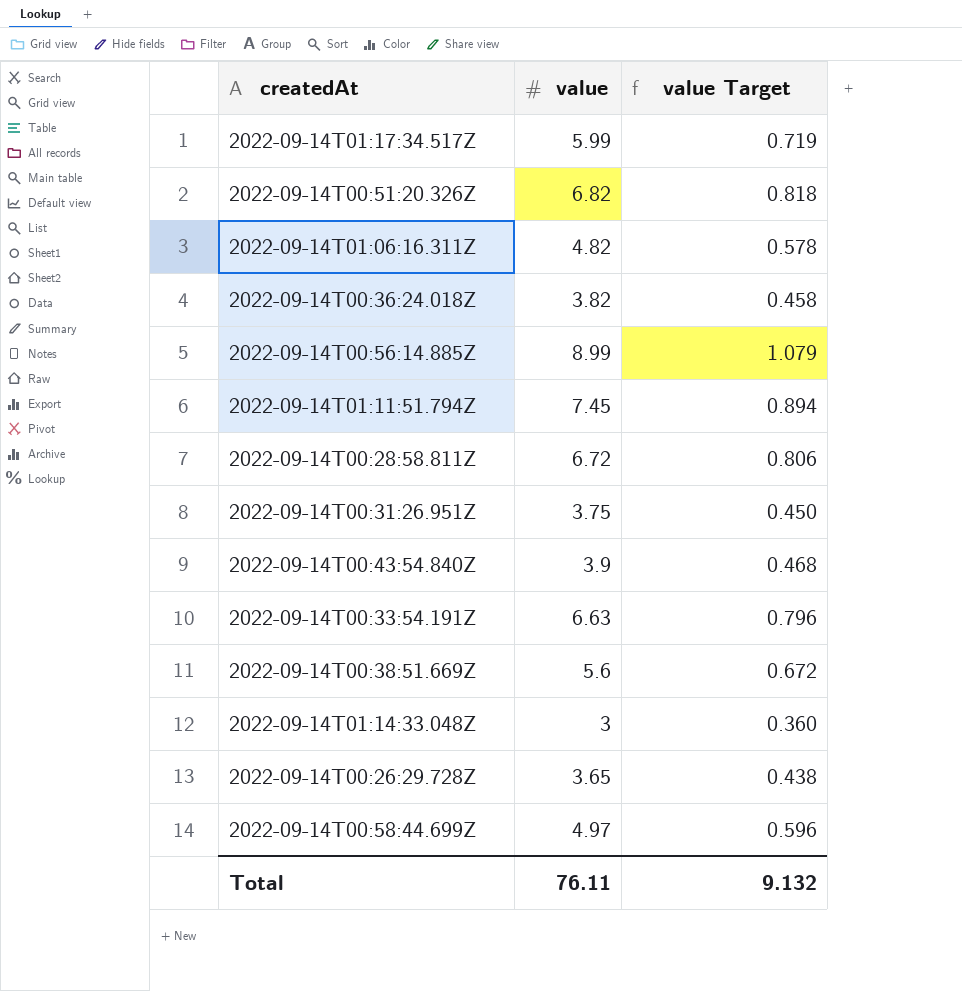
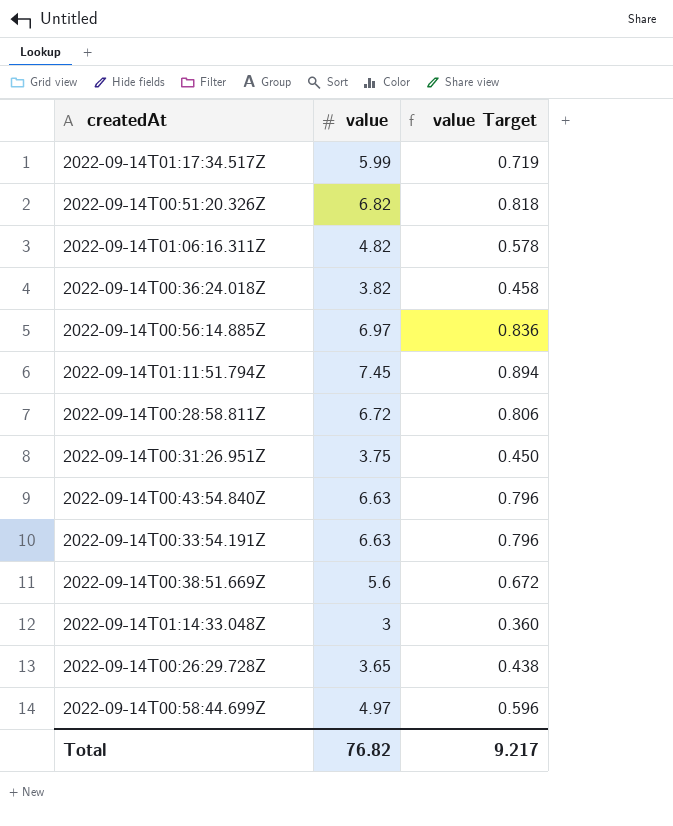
2022-09-14T00:56:14.885Z | value: 8.99 -> 6.97
2022-09-14T00:56:14.885Z | value Target: 1.079 -> 0.836
2022-09-14T00:43:54.840Z | value: 3.9 -> 6.63
2022-09-14T00:43:54.840Z | value Target: 0.468 -> 0.796
Total | value: 76.11 -> 76.82
Total | value Target: 9.132 -> 9.217

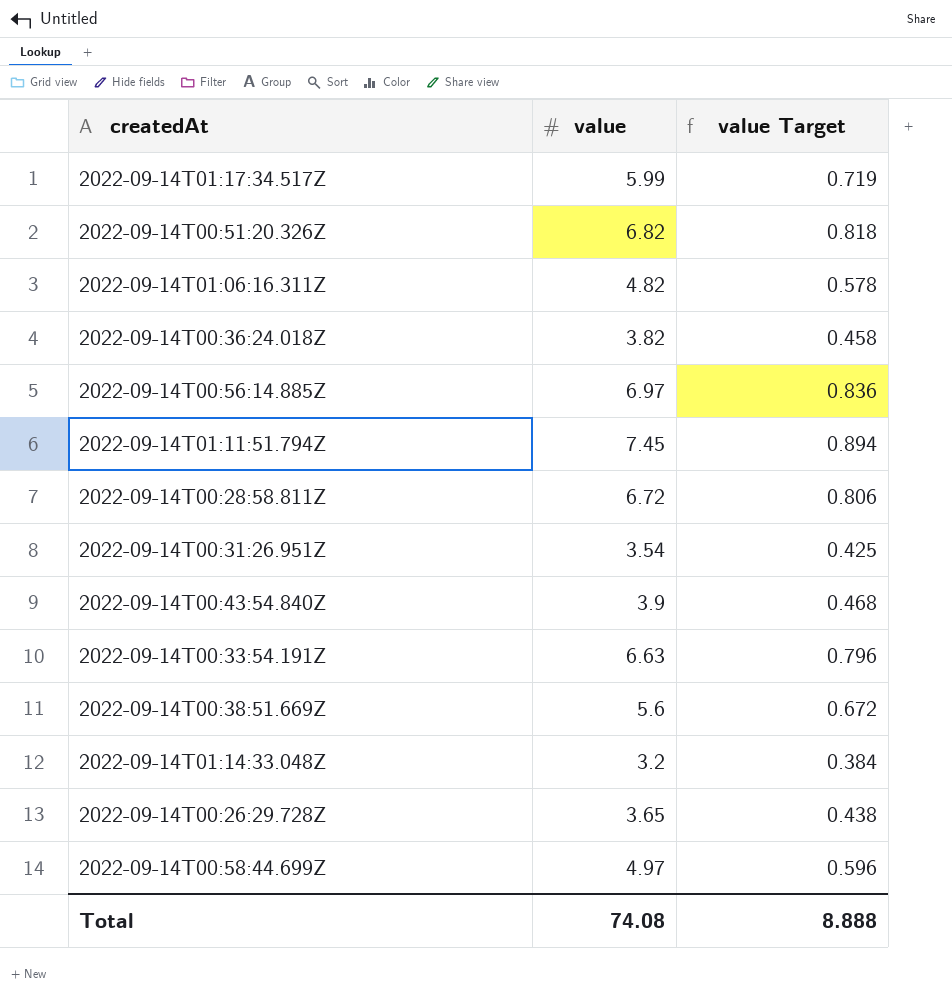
2022-09-14T00:31:26.951Z | value: 3.75 -> 3.54
2022-09-14T00:31:26.951Z | value Target: 0.450 -> 0.425
2022-09-14T00:43:54.840Z | value: 6.63 -> 3.9
2022-09-14T00:43:54.840Z | value Target: 0.796 -> 0.468
2022-09-14T01:14:33.048Z | value: 3 -> 3.2
2022-09-14T01:14:33.048Z | value Target: 0.360 -> 0.384
Total | value: 76.82 -> 74.08
Total | value Target: 9.217 -> 8.888

